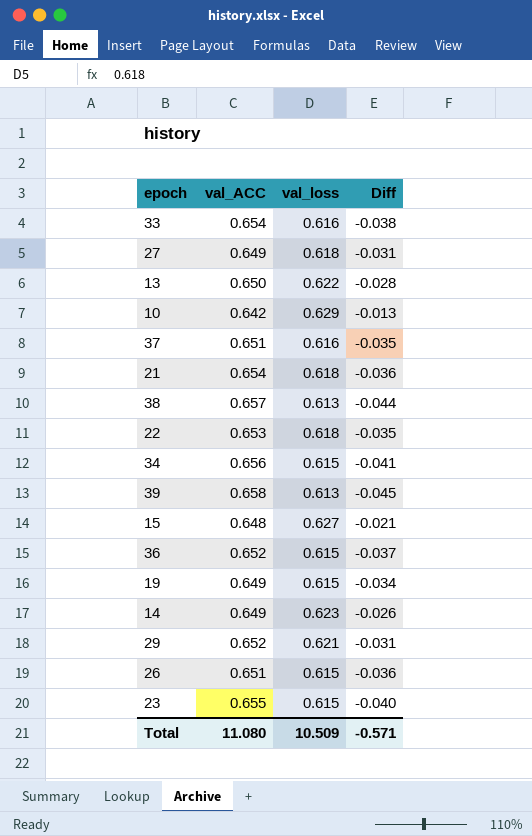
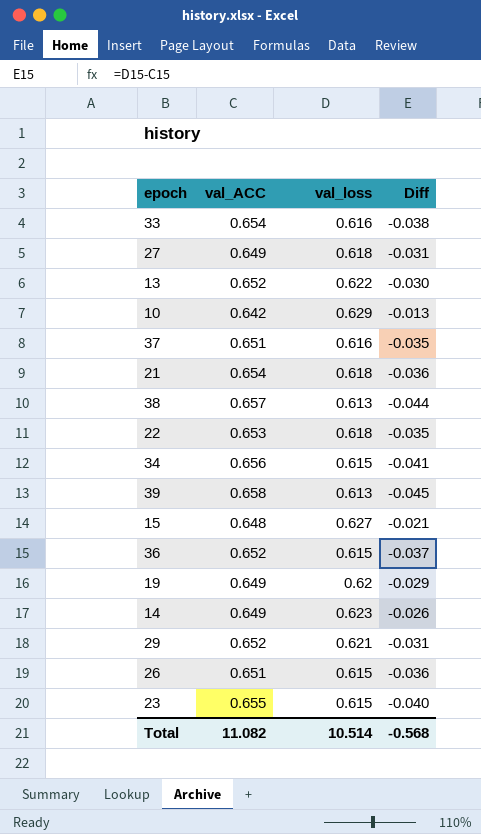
13 | val_ACC: 0.650 -> 0.652
13 | Diff: -0.028 -> -0.030
19 | val_loss: 0.615 -> 0.62
19 | Diff: -0.034 -> -0.029
Total | val_ACC: 11.080 -> 11.082
Total | val_loss: 10.509 -> 10.514
Total | Diff: -0.571 -> -0.568

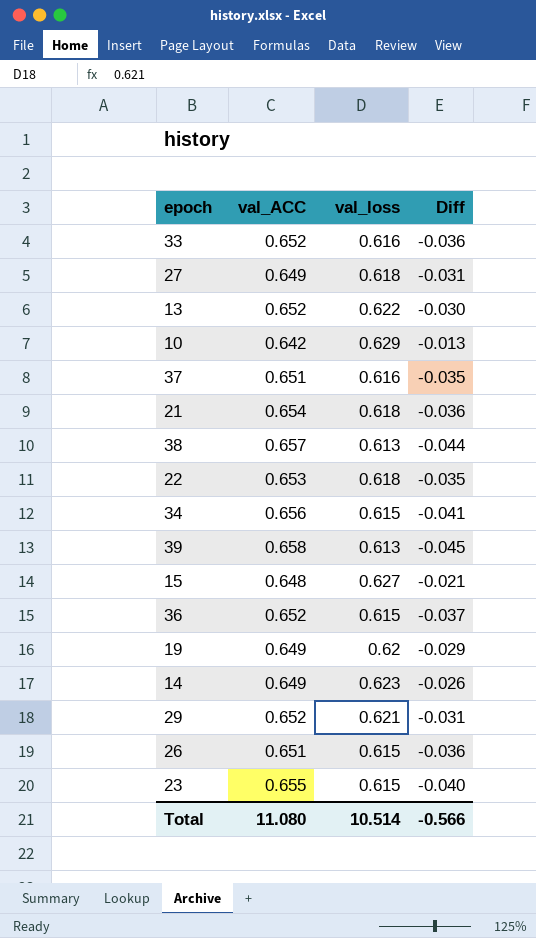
33 | val_ACC: 0.654 -> 0.652
33 | Diff: -0.038 -> -0.036
Total | val_ACC: 11.082 -> 11.080
Total | Diff: -0.568 -> -0.566

